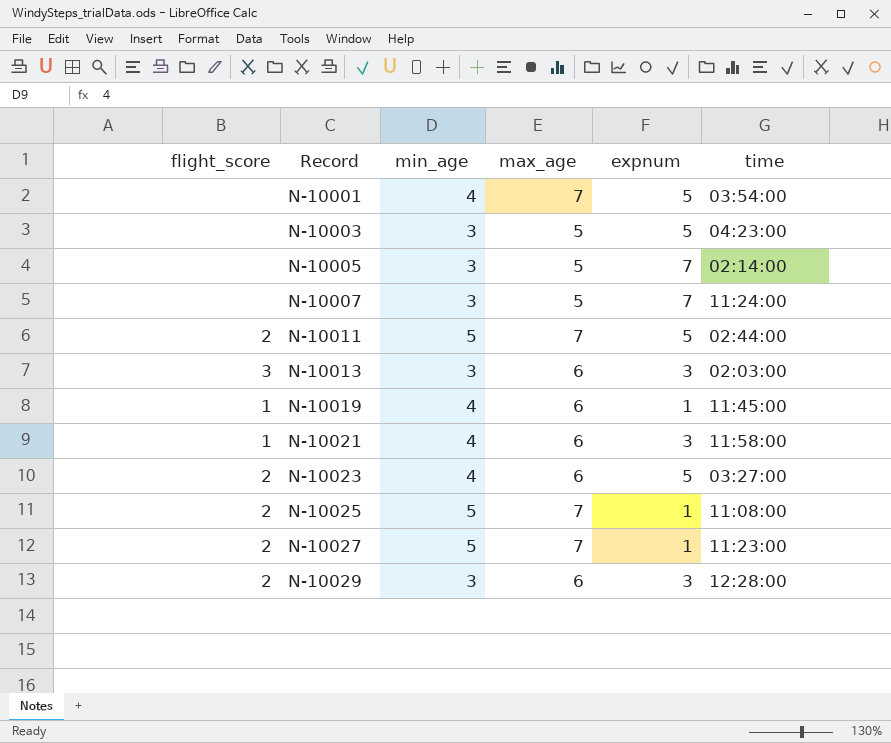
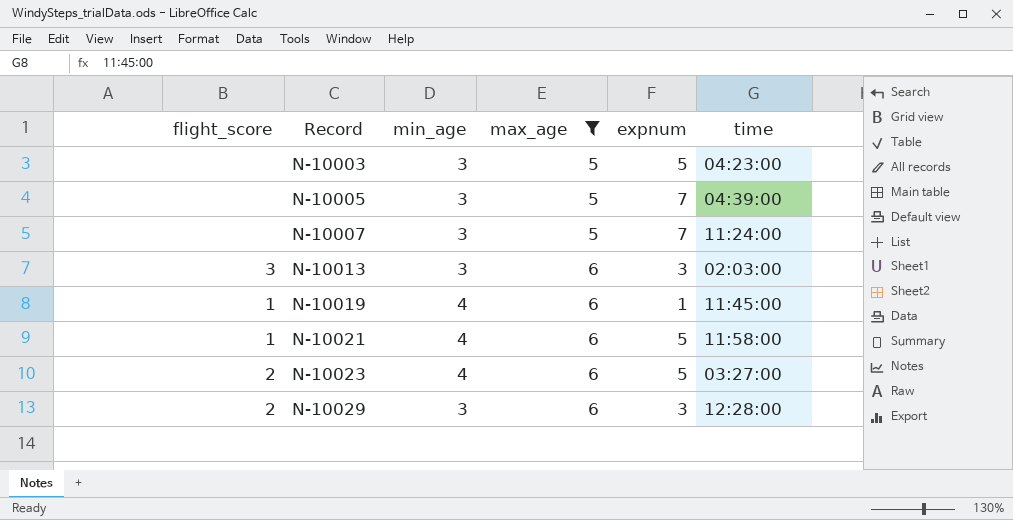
filter: none -> max_age != 7
N-10005 | time: 02:14:00 -> 04:39:00
N-10021 | expnum: 3 -> 5

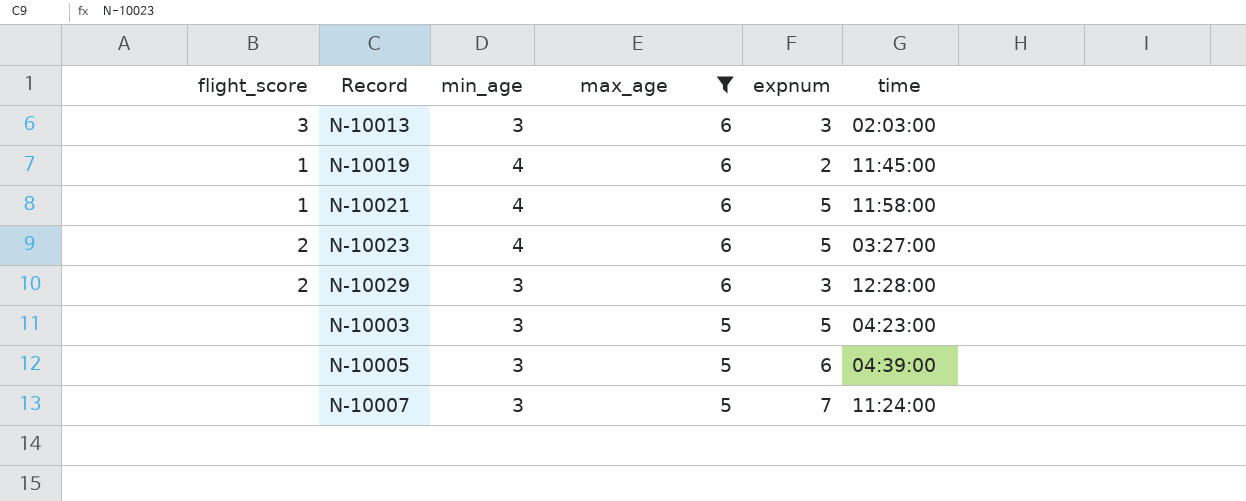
row order: Record ascending -> max_age descending
N-10019 | expnum: 1 -> 2
N-10005 | expnum: 7 -> 6

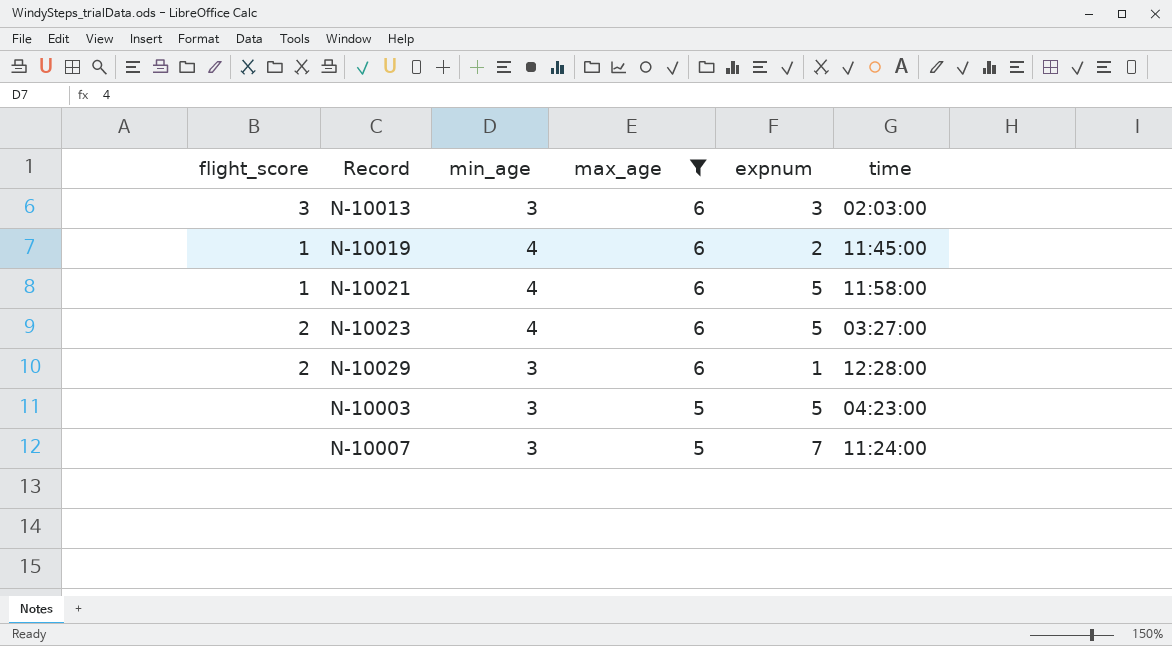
row N-10005: none | 3 | 5 | 6 | 04:39:00 -> none
N-10029 | expnum: 3 -> 1

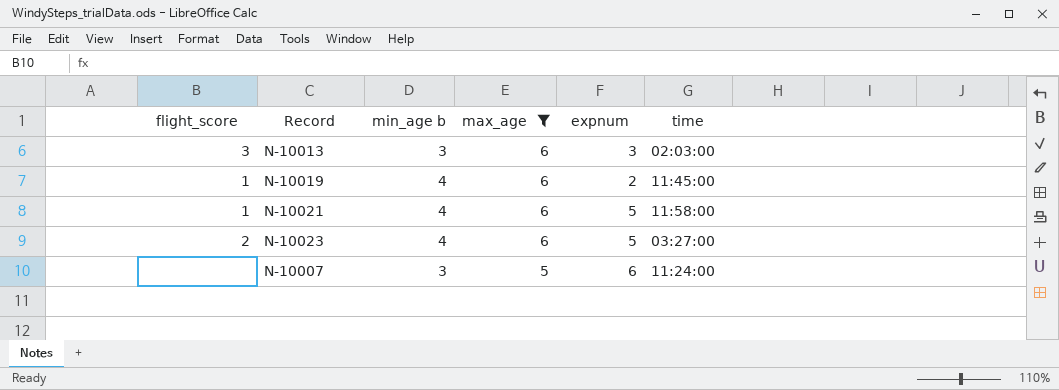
column name: min_age -> min_age b
row N-10029: 2 | 3 | 6 | 1 | 12:28:00 -> none
row N-10003: none | 3 | 5 | 5 | 04:23:00 -> none
N-10007 | expnum: 7 -> 6

